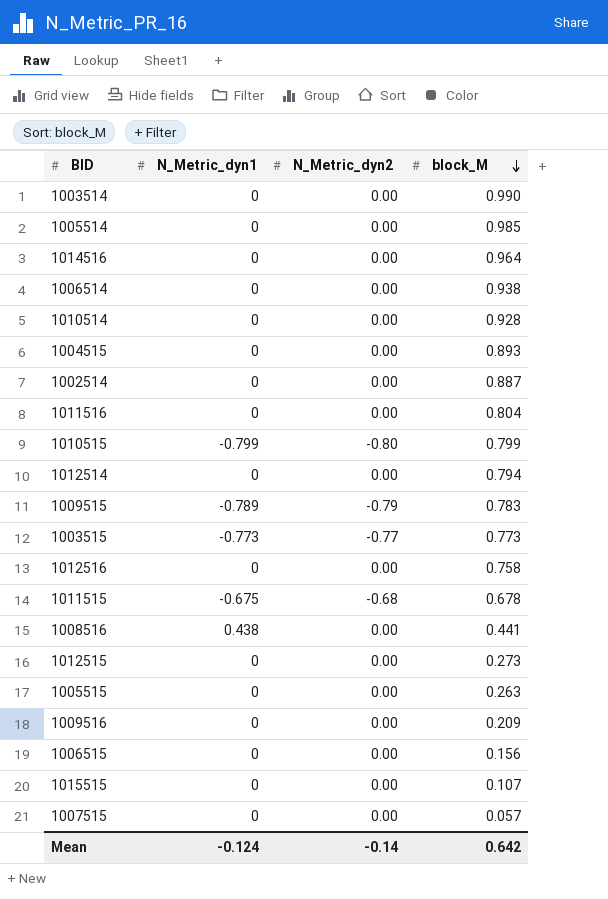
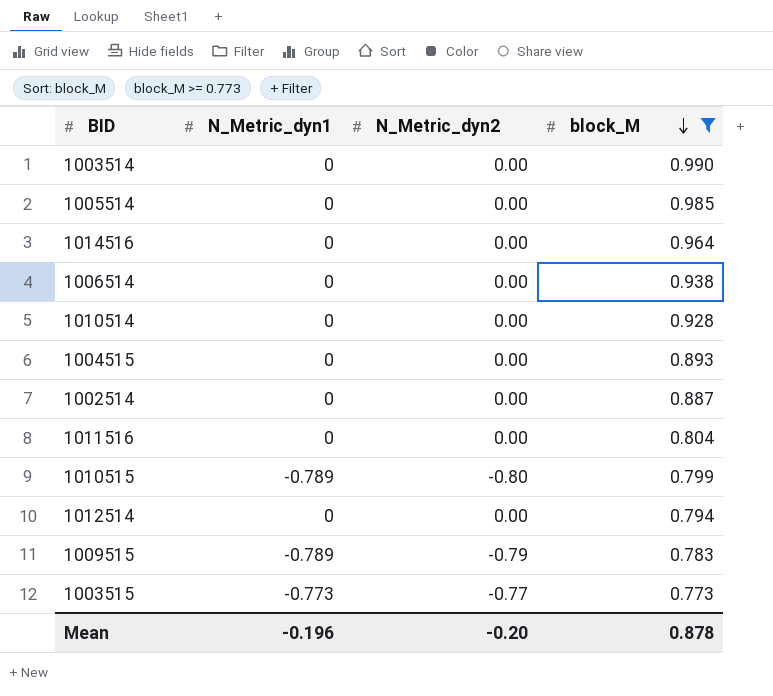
filter: none -> block_M >= 0.773
1010515 | N_Metric_dyn1: -0.799 -> -0.789
Mean | N_Metric_dyn1: -0.124 -> -0.196
Mean | N_Metric_dyn2: -0.14 -> -0.20
Mean | block_M: 0.642 -> 0.878

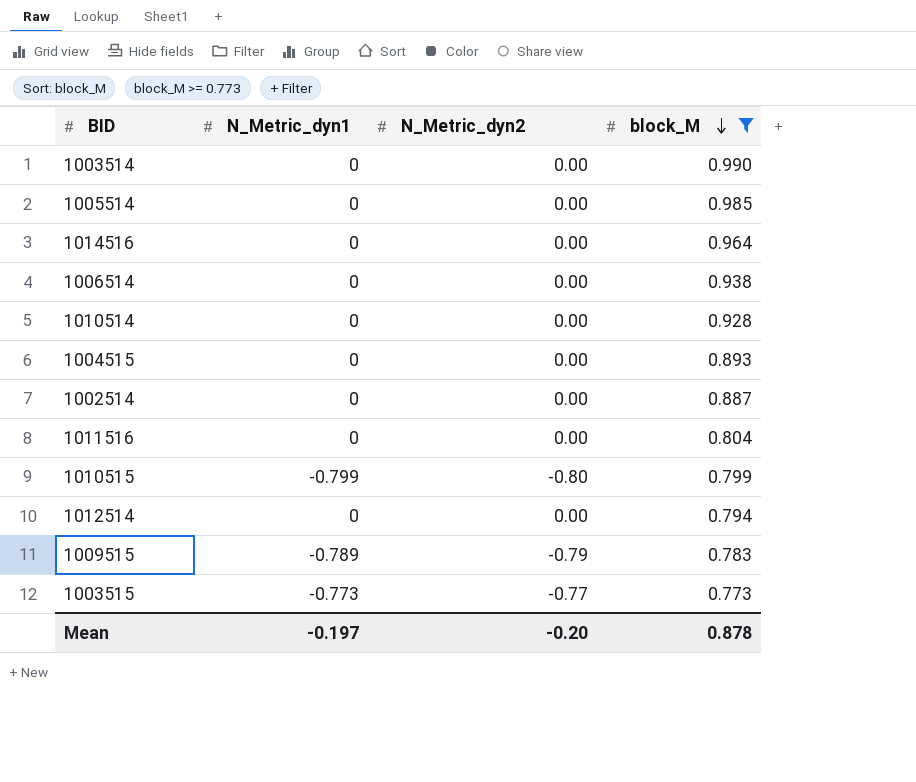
1010515 | N_Metric_dyn1: -0.789 -> -0.799
Mean | N_Metric_dyn1: -0.196 -> -0.197

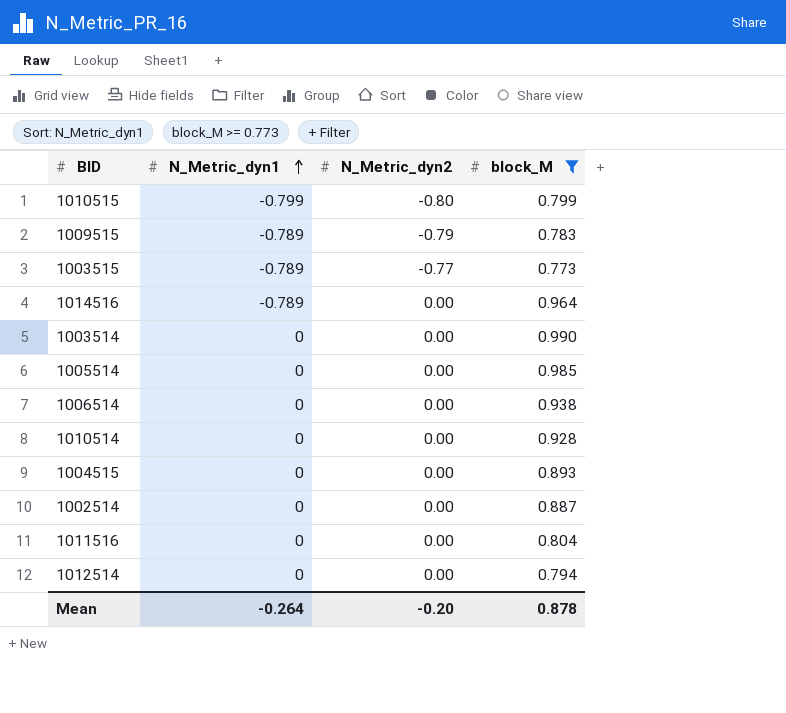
row order: block_M descending -> N_Metric_dyn1 ascending
1003515 | N_Metric_dyn1: -0.773 -> -0.789
1014516 | N_Metric_dyn1: 0 -> -0.789
Mean | N_Metric_dyn1: -0.197 -> -0.264

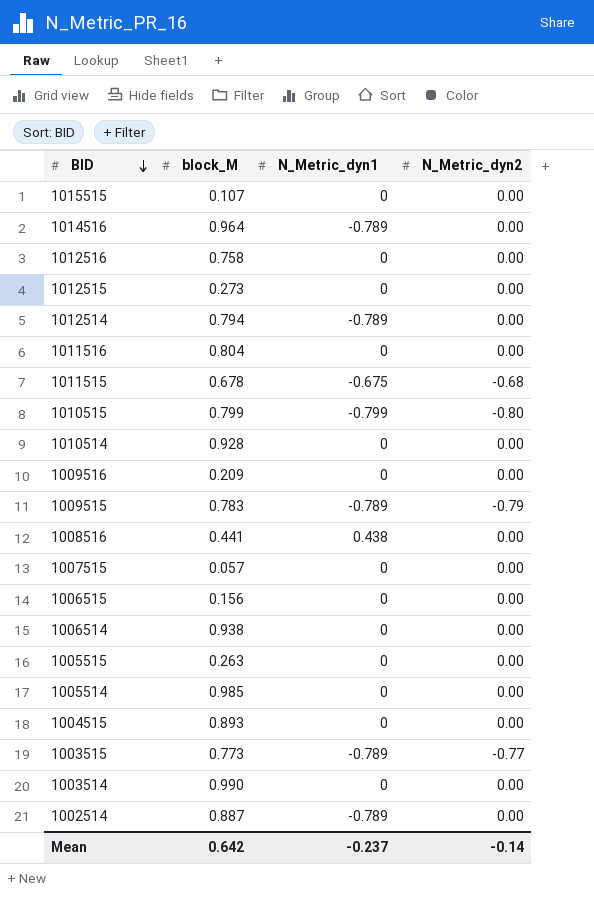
filter: block_M >= 0.773 -> none
row order: N_Metric_dyn1 ascending -> BID descending
column block_M | position: 4 -> 2
1012514 | N_Metric_dyn1: 0 -> -0.789
1002514 | N_Metric_dyn1: 0 -> -0.789
Mean | block_M: 0.878 -> 0.642
Mean | N_Metric_dyn1: -0.264 -> -0.237
Mean | N_Metric_dyn2: -0.20 -> -0.14

